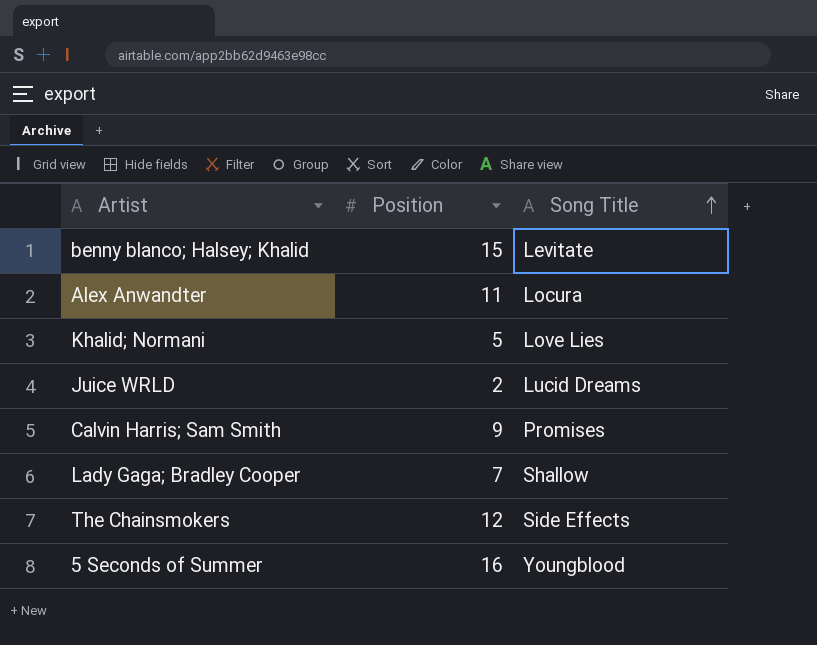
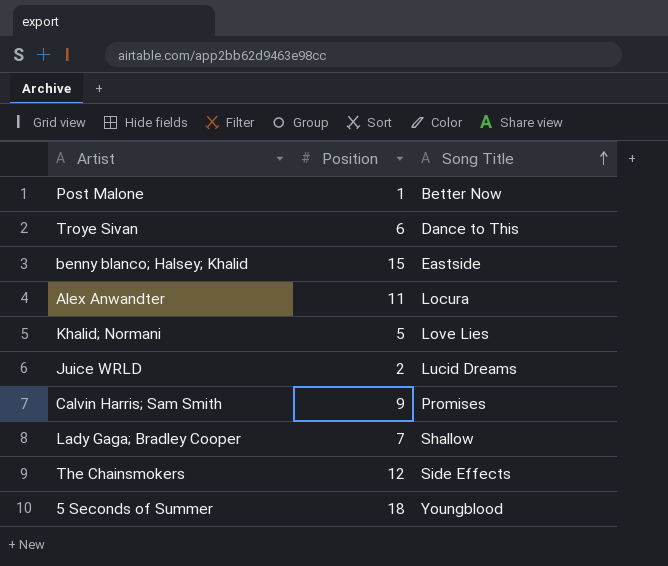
row Post Malone: none -> 1 | Better Now
row Troye Sivan: none -> 6 | Dance to This
benny blanco; Halsey; Khalid | Song Title: Levitate -> Eastside
5 Seconds of Summer | Position: 16 -> 18

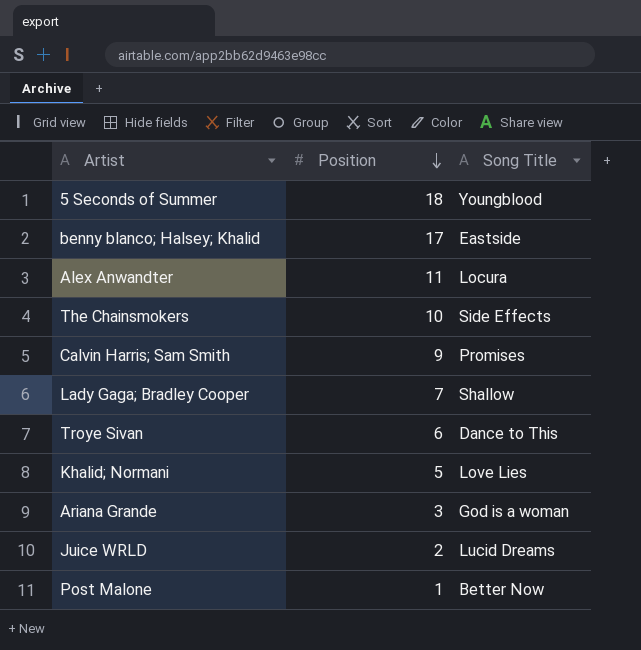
row order: Song Title ascending -> Position descending
benny blanco; Halsey; Khalid | Position: 15 -> 17
The Chainsmokers | Position: 12 -> 10
row Ariana Grande: none -> 3 | God is a woman

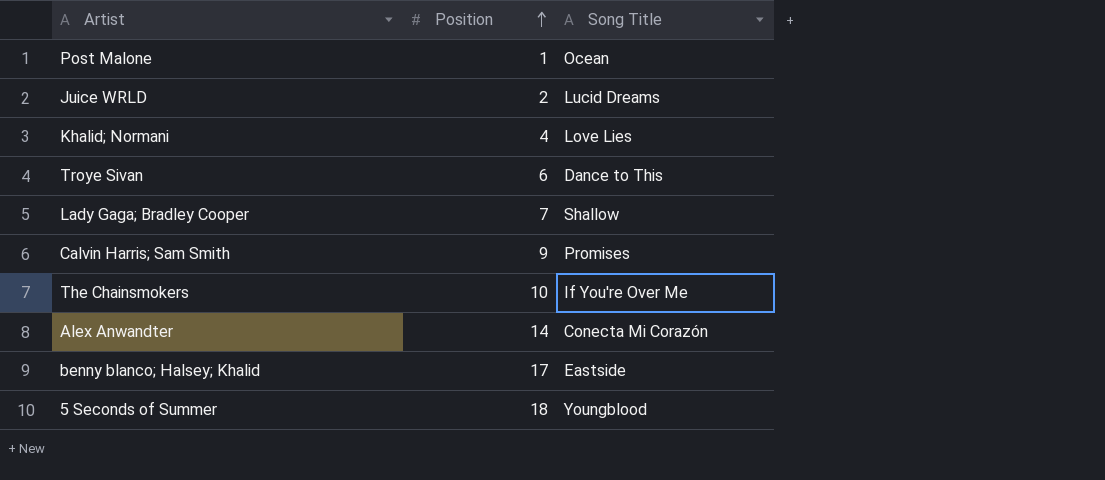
row order: Position descending -> Position ascending
row Ariana Grande: 3 | God is a woman -> none
Post Malone | Song Title: Better Now -> Ocean
Khalid; Normani | Position: 5 -> 4
The Chainsmokers | Song Title: Side Effects -> If You're Over Me
Alex Anwandter | Position: 11 -> 14
Alex Anwandter | Song Title: Locura -> Conecta Mi Corazón

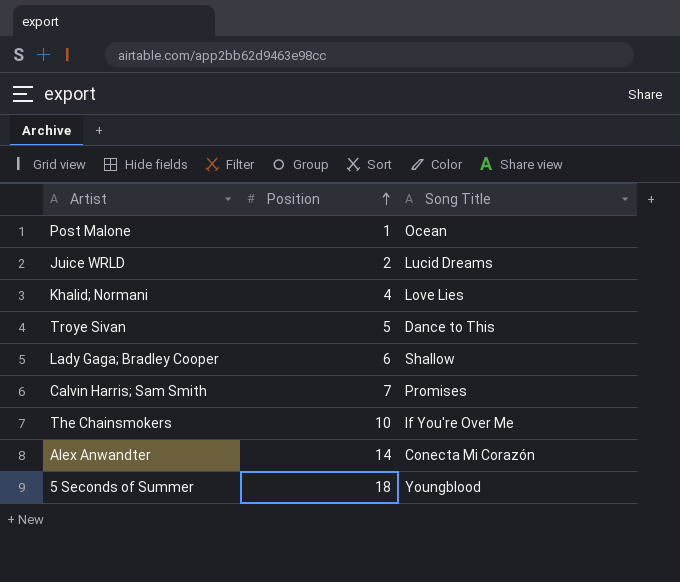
row benny blanco; Halsey; Khalid: 17 | Eastside -> none
Troye Sivan | Position: 6 -> 5
Lady Gaga; Bradley Cooper | Position: 7 -> 6
Calvin Harris; Sam Smith | Position: 9 -> 7

